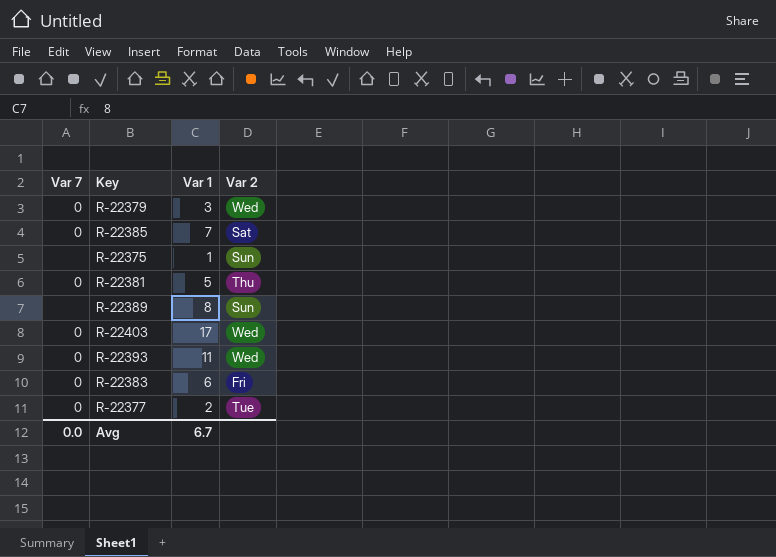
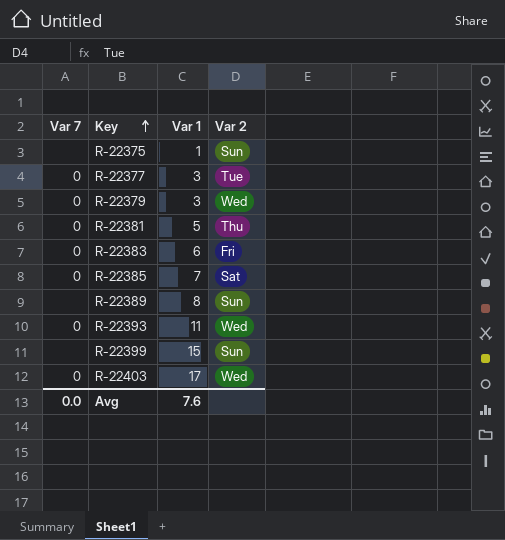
row order: none -> Key ascending
R-22377 | Var 1: 2 -> 3
row R-22399: none -> none | 15 | Sun
Avg | Var 1: 6.7 -> 7.6

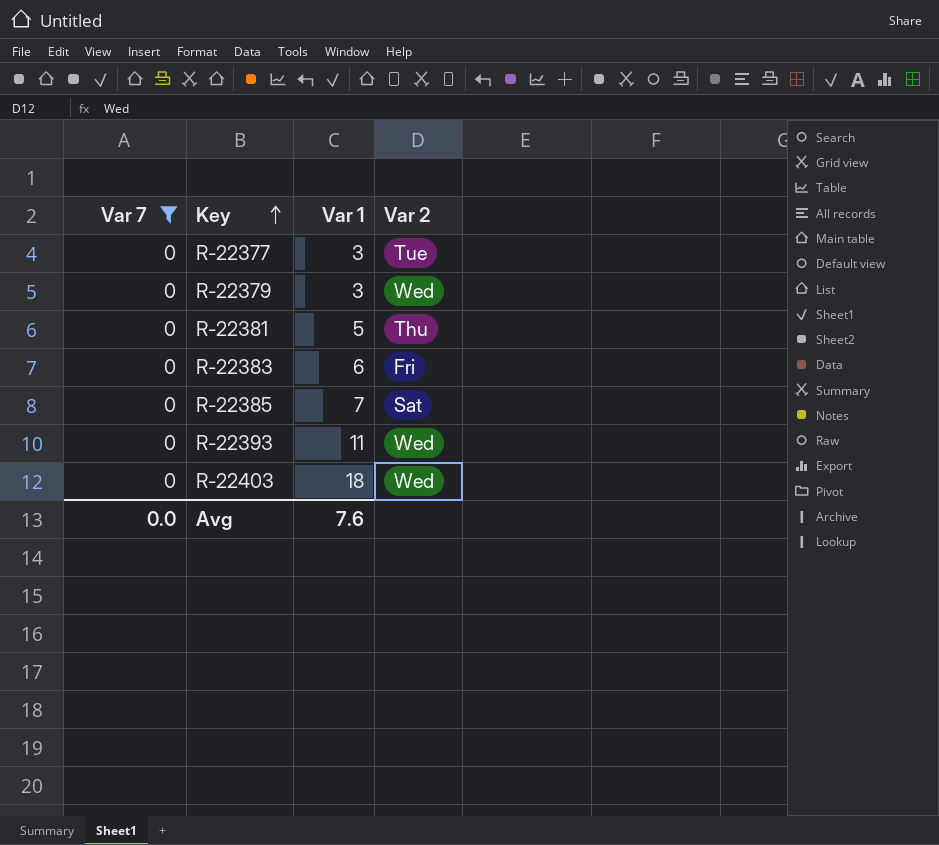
filter: none -> Var 7 = 0
R-22403 | Var 1: 17 -> 18

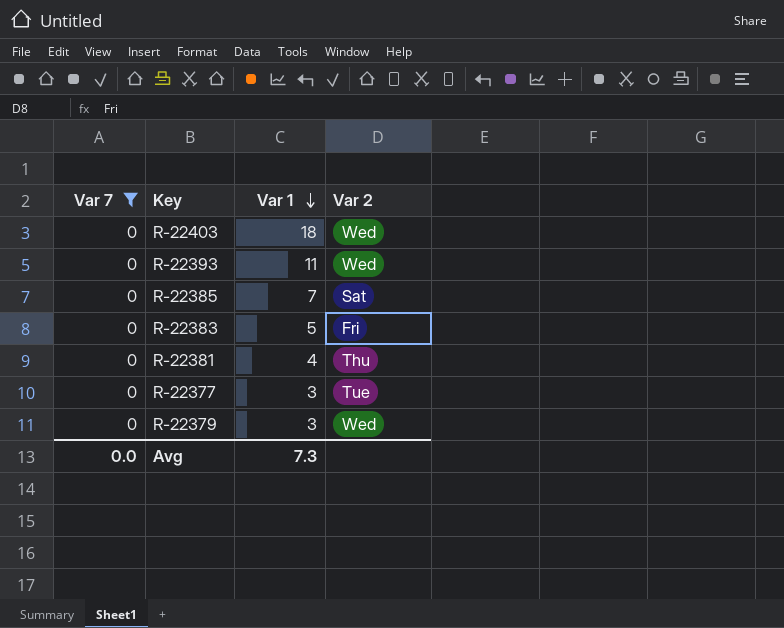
row order: Key ascending -> Var 1 descending
R-22383 | Var 1: 6 -> 5
R-22381 | Var 1: 5 -> 4
Avg | Var 1: 7.6 -> 7.3

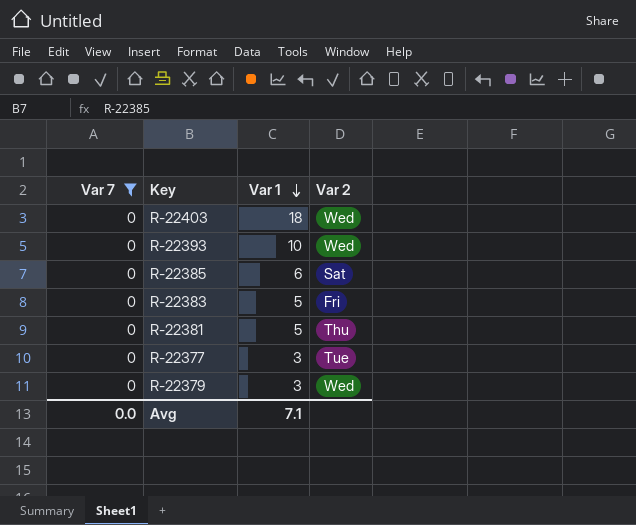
R-22393 | Var 1: 11 -> 10
R-22385 | Var 1: 7 -> 6
R-22381 | Var 1: 4 -> 5
Avg | Var 1: 7.3 -> 7.1

